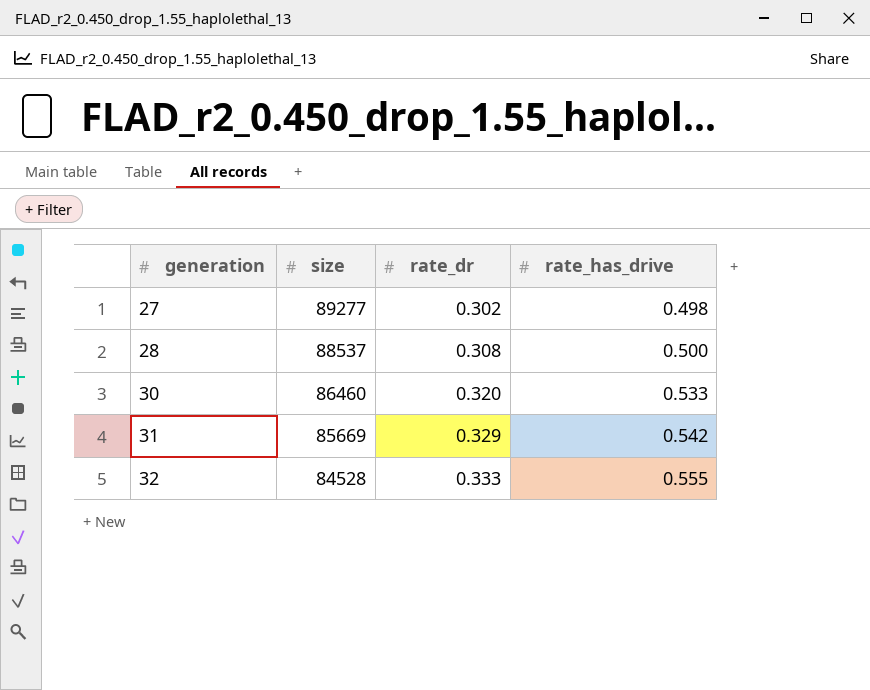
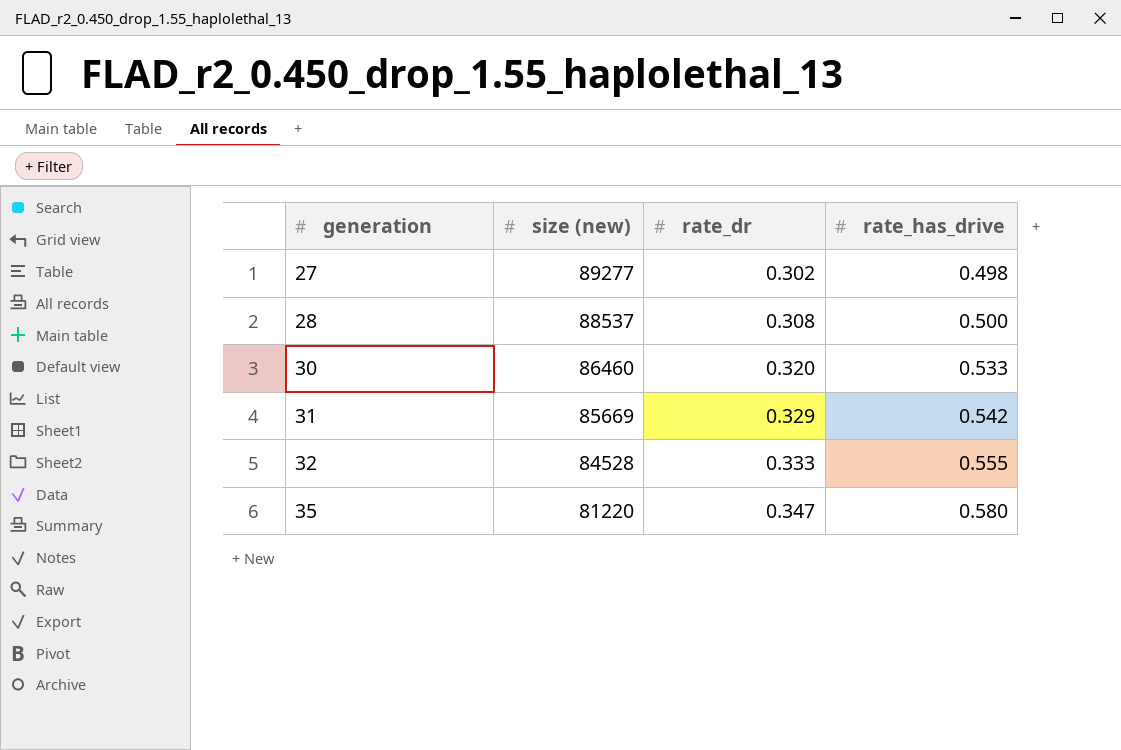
column name: size -> size (new)
row 35: none -> 81220 | 0.347 | 0.580

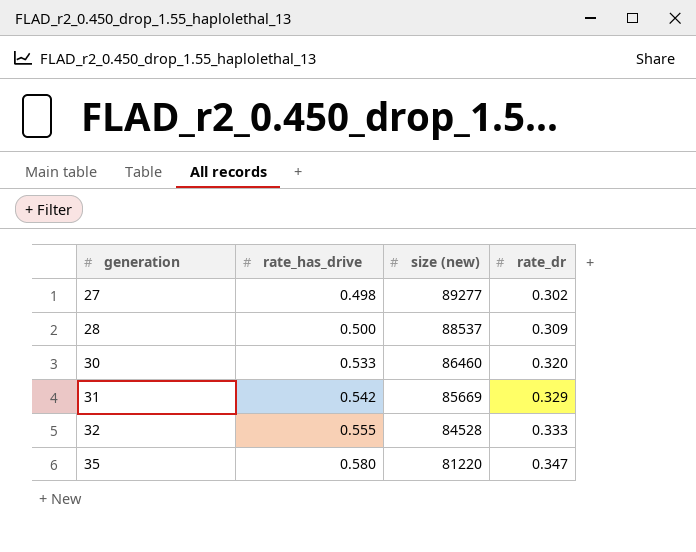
column rate_has_drive | position: 4 -> 2
28 | rate_dr: 0.308 -> 0.309

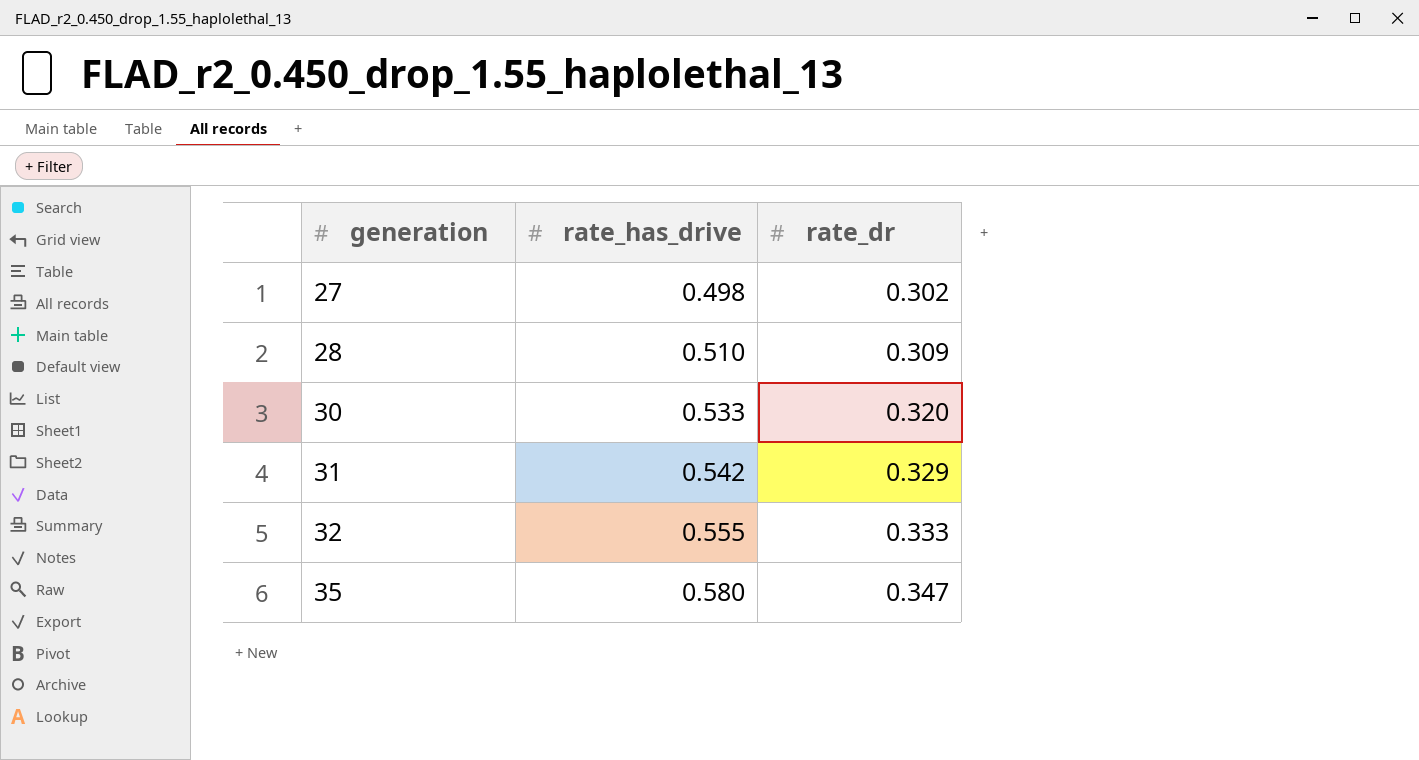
column size (new) | position: 3 -> none
28 | rate_has_drive: 0.500 -> 0.510

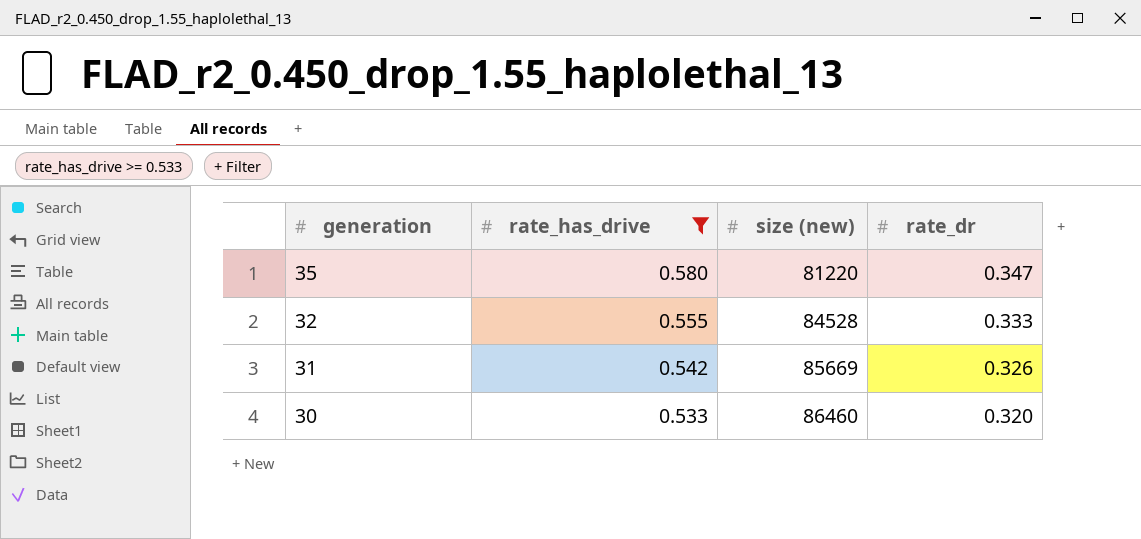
filter: none -> rate_has_drive >= 0.533
row order: generation ascending -> generation descending
column size (new) | position: none -> 3
31 | rate_dr: 0.329 -> 0.326

